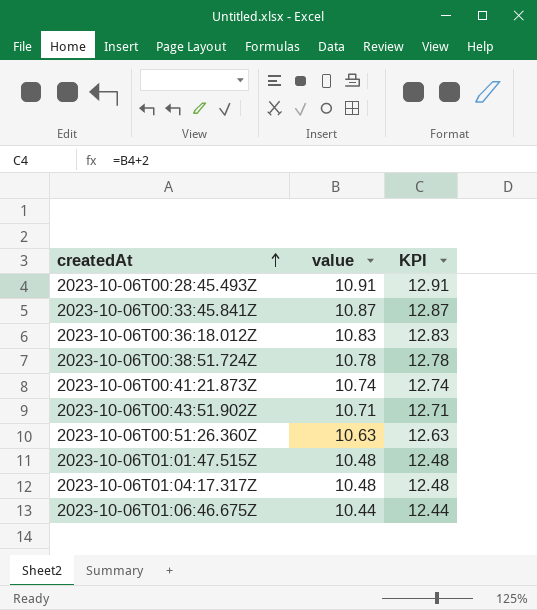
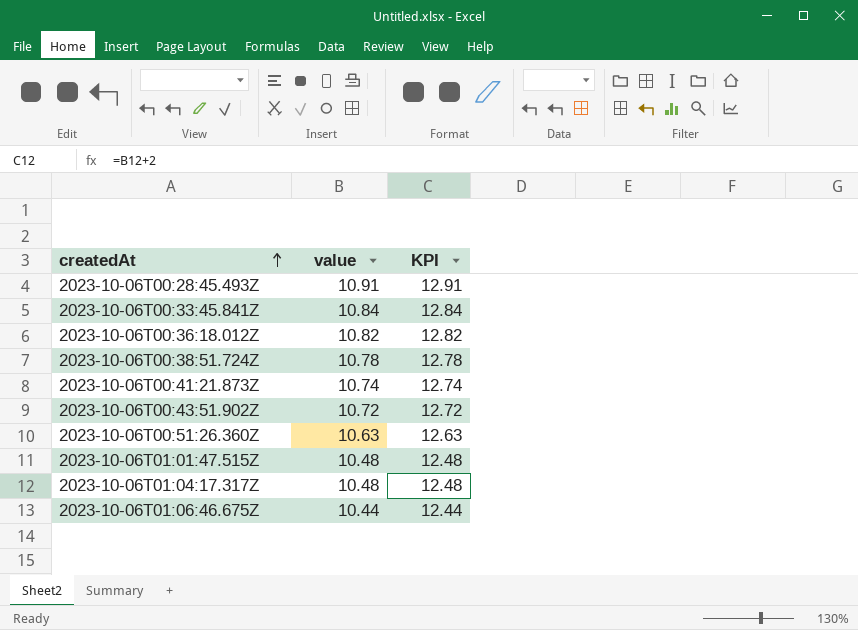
2023-10-06T00:33:45.841Z | value: 10.87 -> 10.84
2023-10-06T00:33:45.841Z | KPI: 12.87 -> 12.84
2023-10-06T00:36:18.012Z | value: 10.83 -> 10.82
2023-10-06T00:36:18.012Z | KPI: 12.83 -> 12.82
2023-10-06T00:43:51.902Z | value: 10.71 -> 10.72
2023-10-06T00:43:51.902Z | KPI: 12.71 -> 12.72

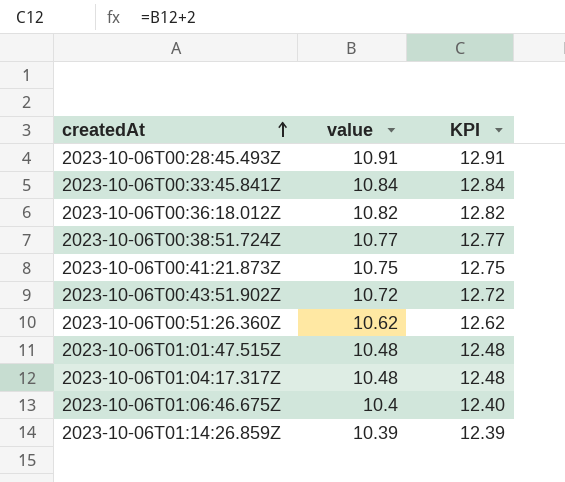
2023-10-06T00:38:51.724Z | value: 10.78 -> 10.77
2023-10-06T00:38:51.724Z | KPI: 12.78 -> 12.77
2023-10-06T00:41:21.873Z | value: 10.74 -> 10.75
2023-10-06T00:41:21.873Z | KPI: 12.74 -> 12.75
2023-10-06T00:51:26.360Z | value: 10.63 -> 10.62
2023-10-06T00:51:26.360Z | KPI: 12.63 -> 12.62
2023-10-06T01:06:46.675Z | value: 10.44 -> 10.4
2023-10-06T01:06:46.675Z | KPI: 12.44 -> 12.40
row 2023-10-06T01:14:26.859Z: none -> 10.39 | 12.39

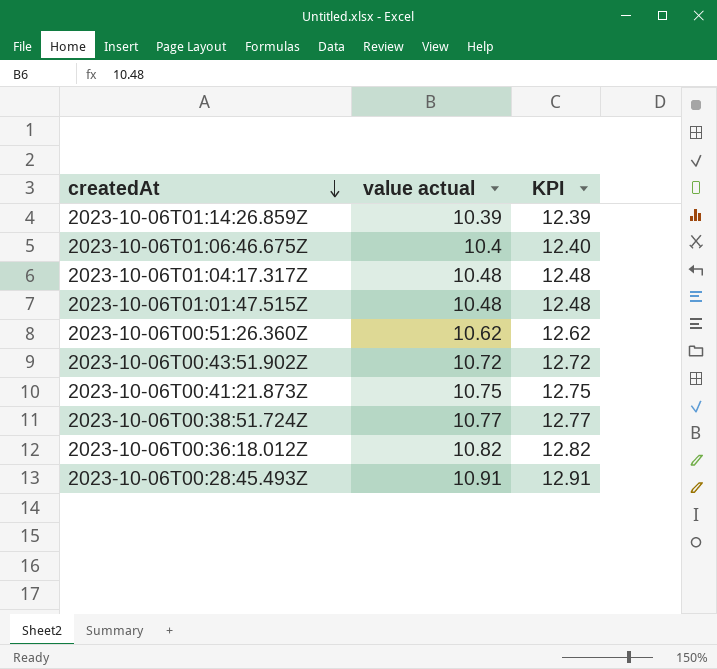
row order: createdAt ascending -> createdAt descending
column name: value -> value actual
row 2023-10-06T00:33:45.841Z: 10.84 | 12.84 -> none

